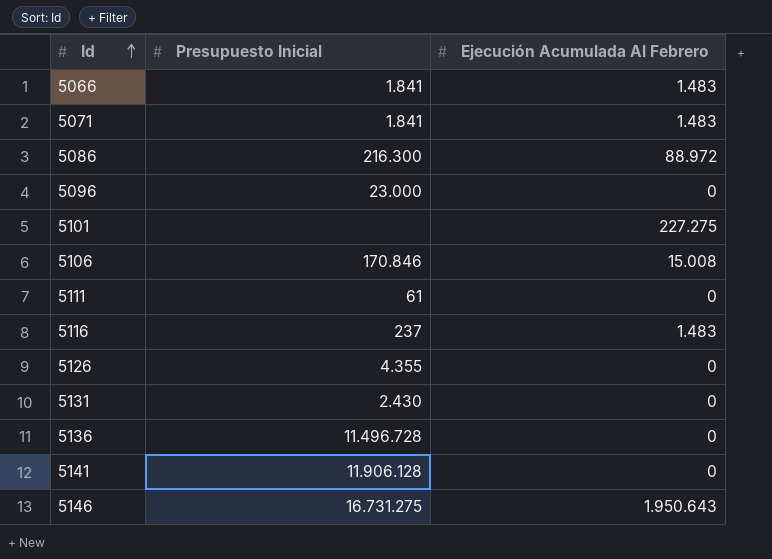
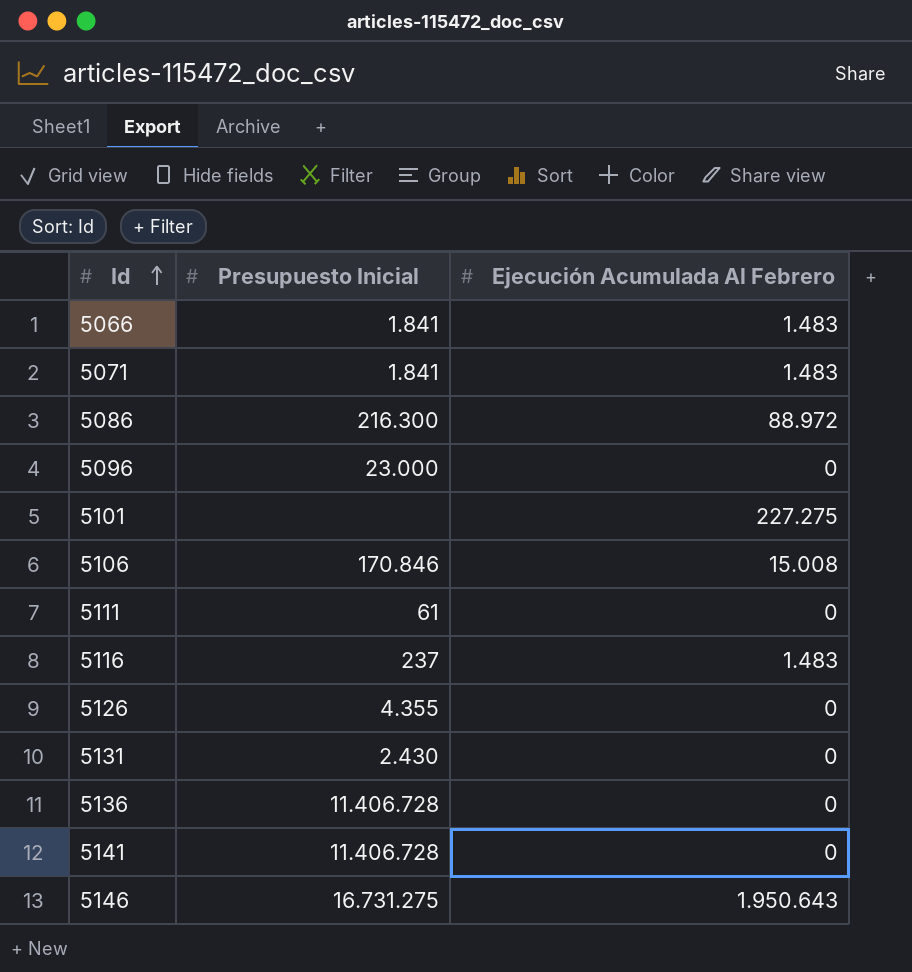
5136 | Presupuesto Inicial: 11.496.728 -> 11.406.728
5141 | Presupuesto Inicial: 11.906.128 -> 11.406.728

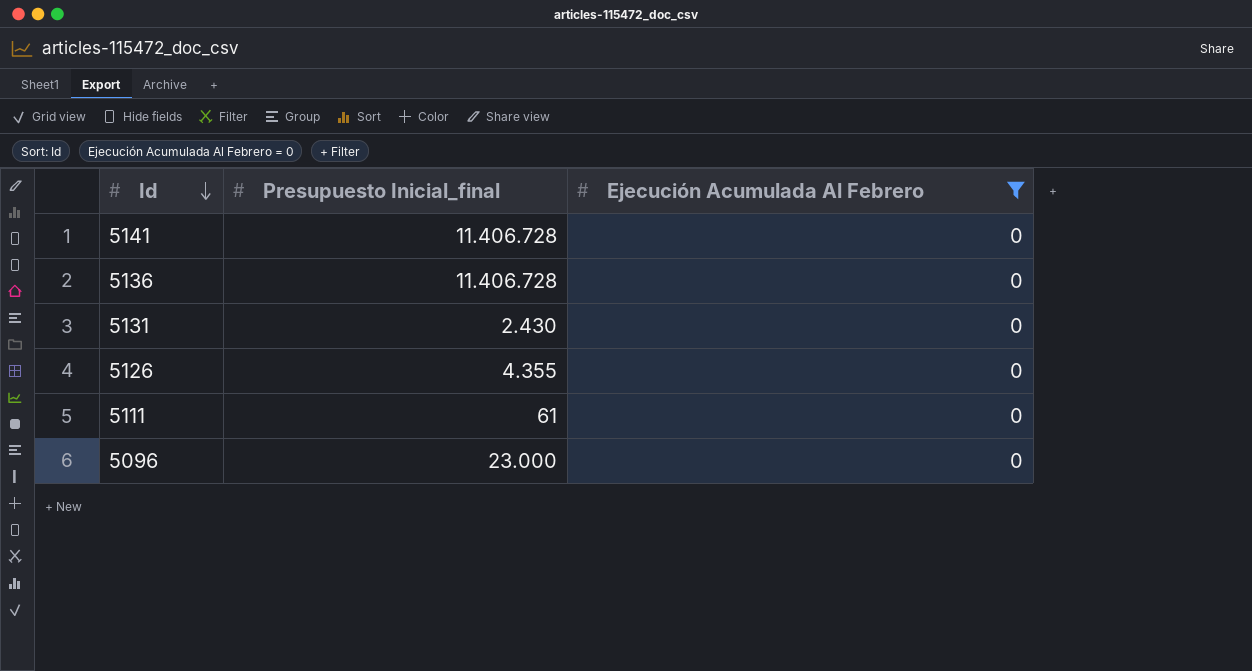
filter: none -> Ejecución Acumulada Al Febrero = 0
row order: Id ascending -> Id descending
column name: Presupuesto Inicial -> Presupuesto Inicial_final

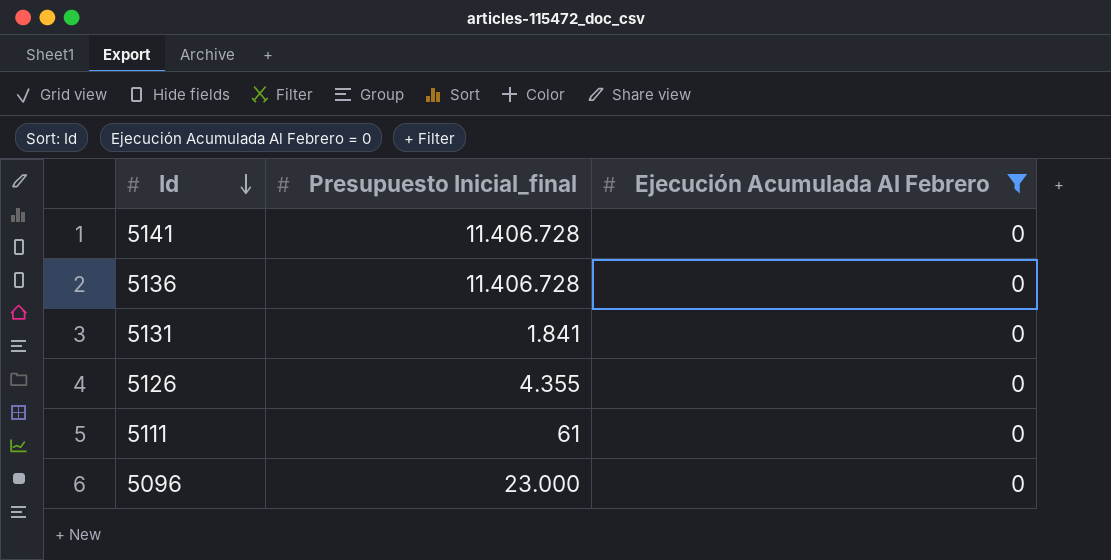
5131 | Presupuesto Inicial_final: 2.430 -> 1.841

